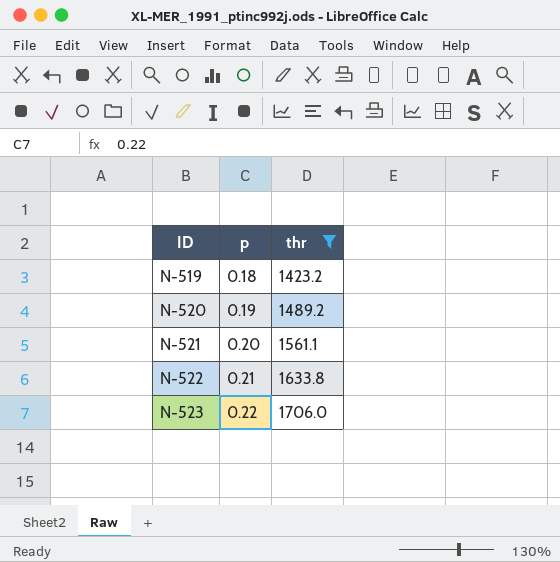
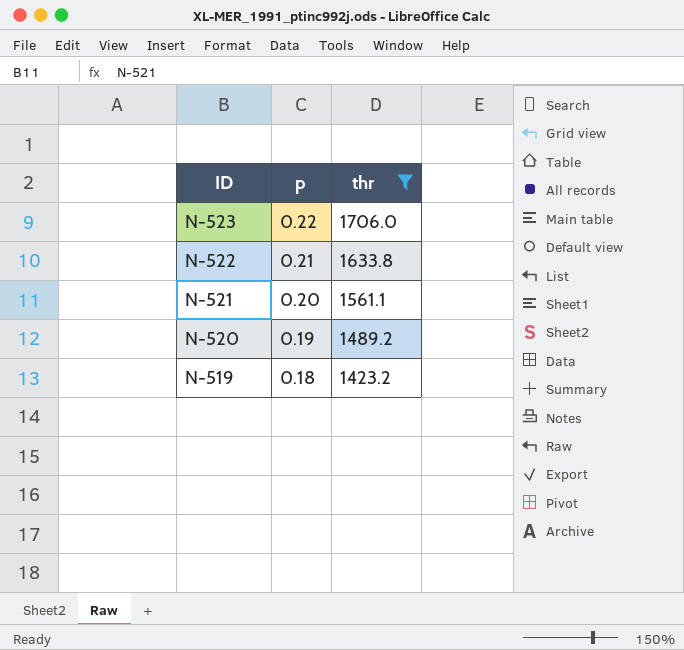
row order: ID ascending -> ID descending

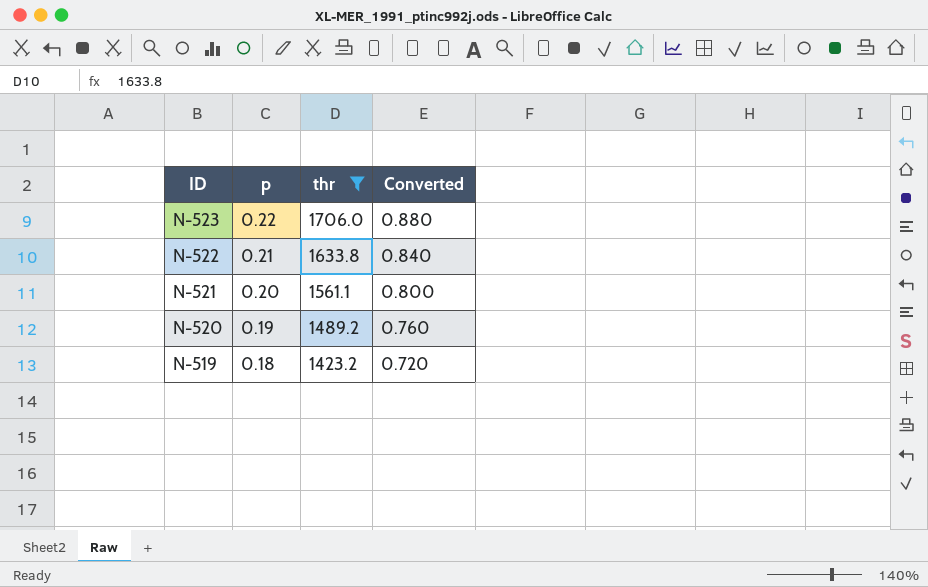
column Converted | formula: none -> [p] * 4

